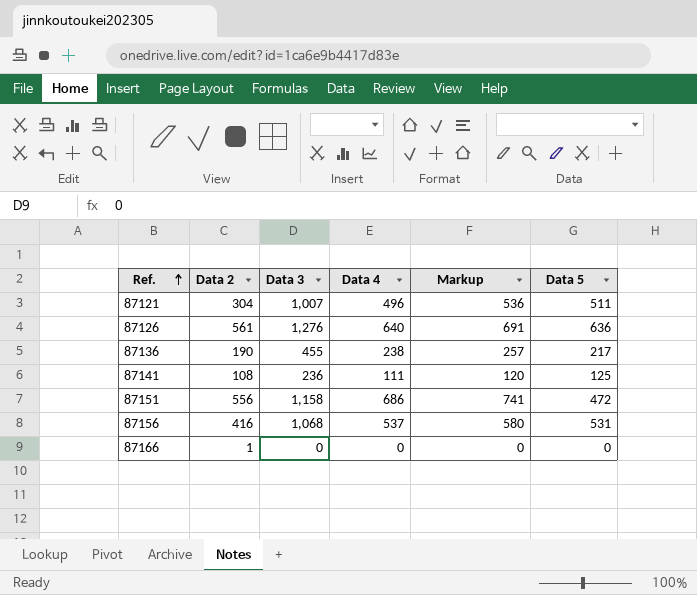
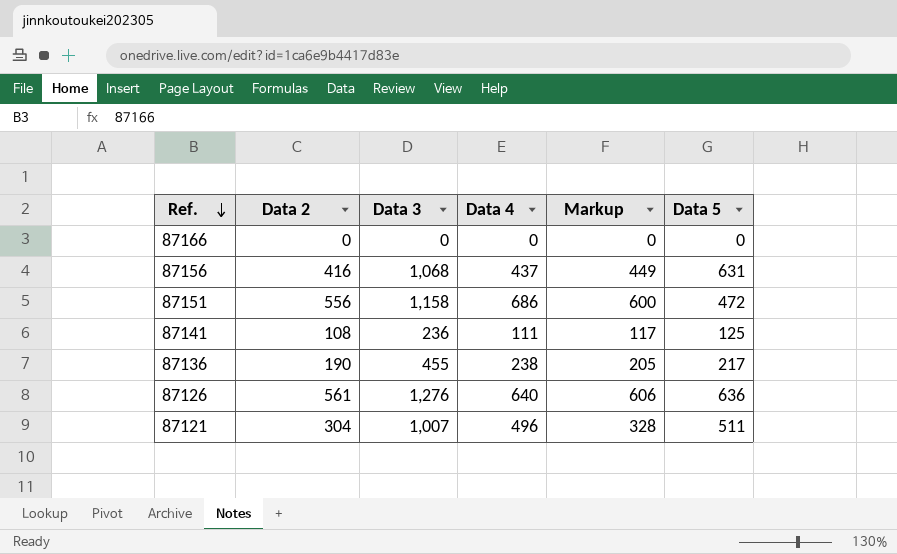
row order: Ref. ascending -> Ref. descending
column Markup | formula: [Data 4] * 1.08 -> [Data 2] * 1.08
87166 | Data 2: 1 -> 0
87156 | Data 4: 537 -> 437
87156 | Data 5: 531 -> 631

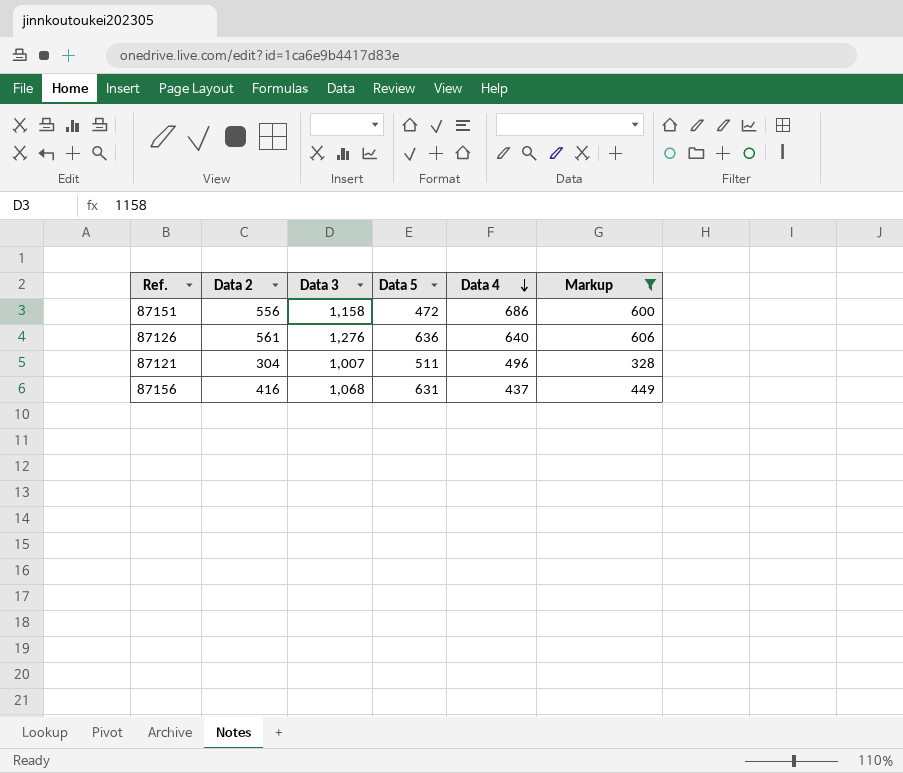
filter: none -> Markup >= 328
row order: Ref. descending -> Data 4 descending
column Data 5 | position: 6 -> 4

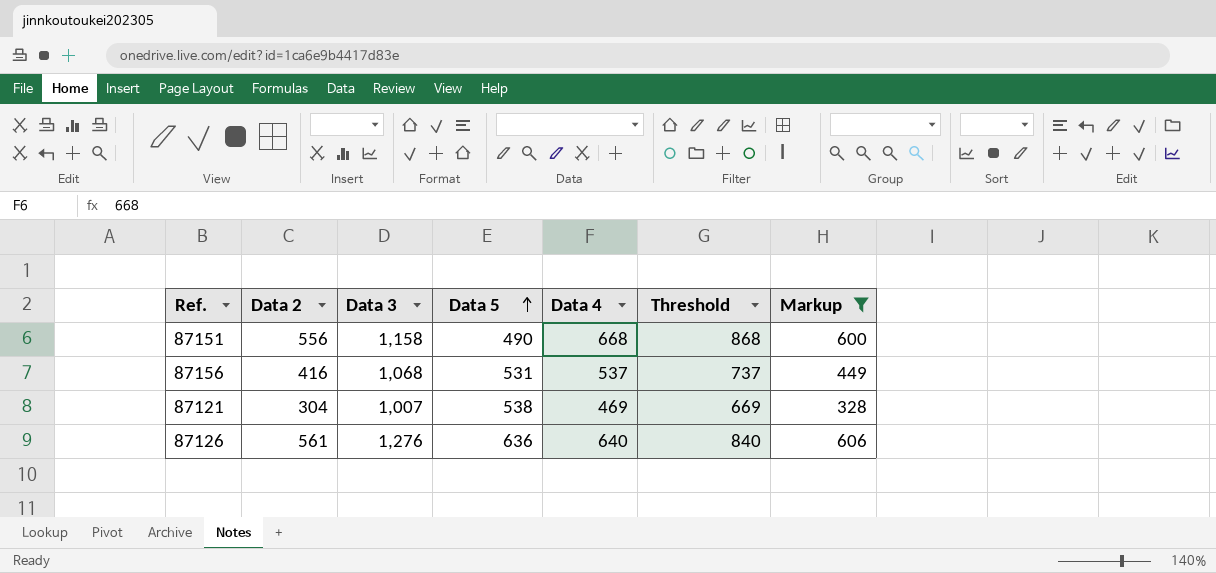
row order: Data 4 descending -> Data 5 ascending
column Threshold | formula: none -> [Data 4] + 200
87151 | Data 5: 472 -> 490
87151 | Data 4: 686 -> 668
87156 | Data 5: 631 -> 531
87156 | Data 4: 437 -> 537
87121 | Data 5: 511 -> 538
87121 | Data 4: 496 -> 469

